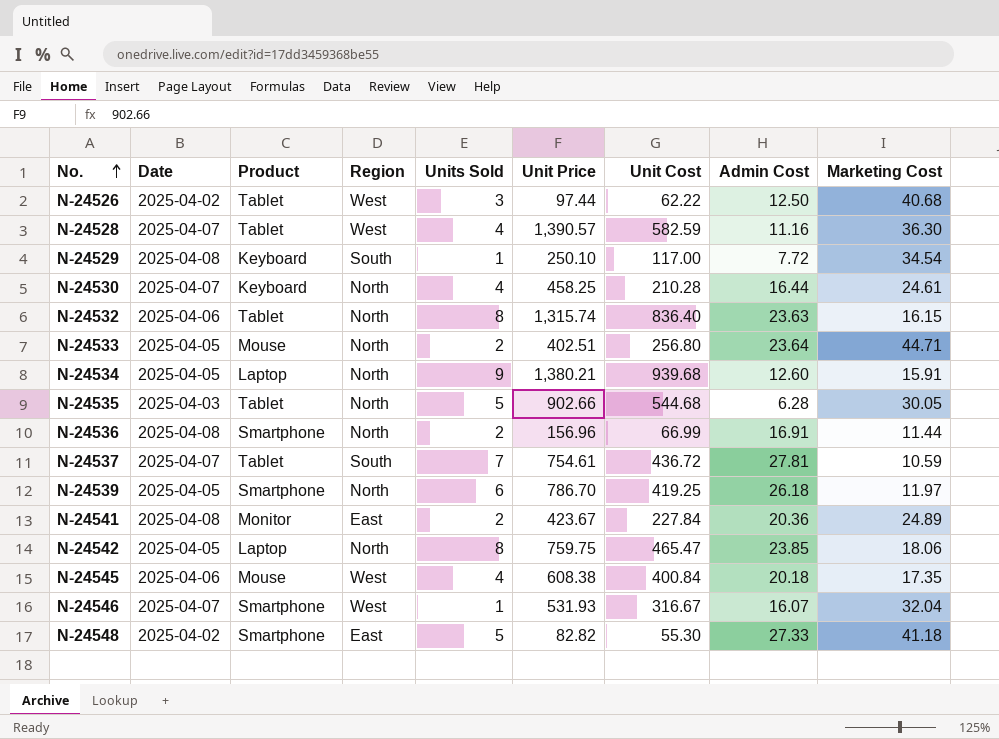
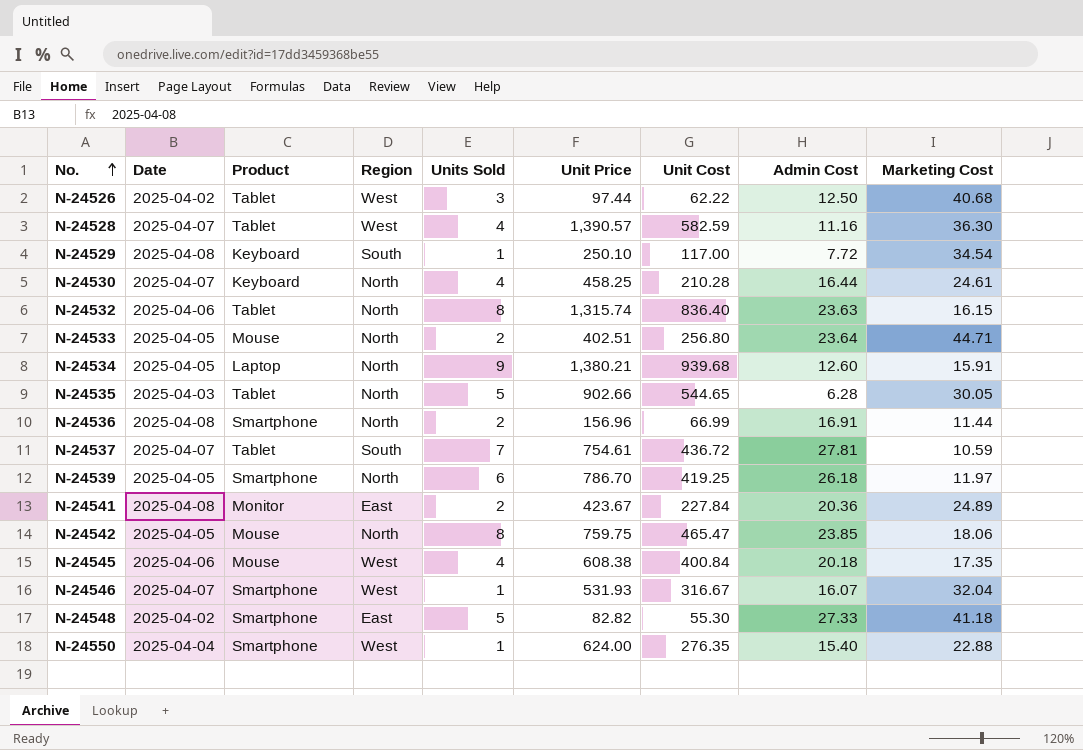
N-24535 | Unit Cost: 544.68 -> 544.65
N-24542 | Product: Laptop -> Mouse
row N-24550: none -> 2025-04-04 | Smartphone | West | 1 | 624.00 | 276.35 | 15.40 | 22.88

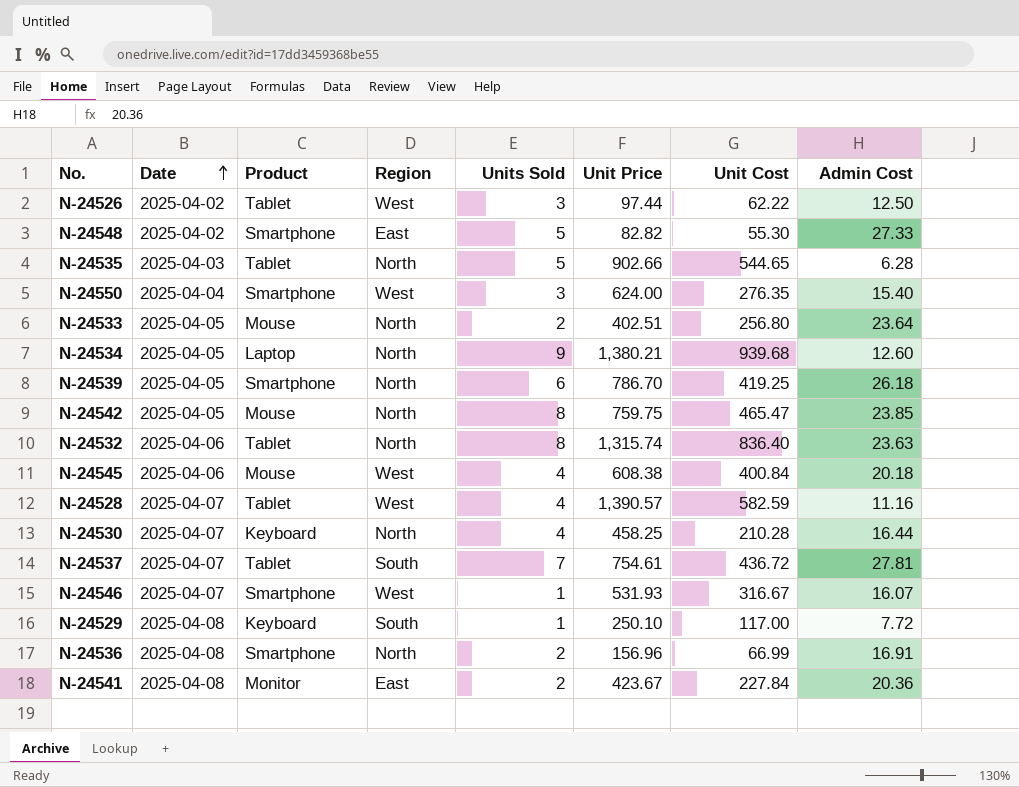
row order: No. ascending -> Date ascending
column Marketing Cost | position: 9 -> none
N-24550 | Units Sold: 1 -> 3

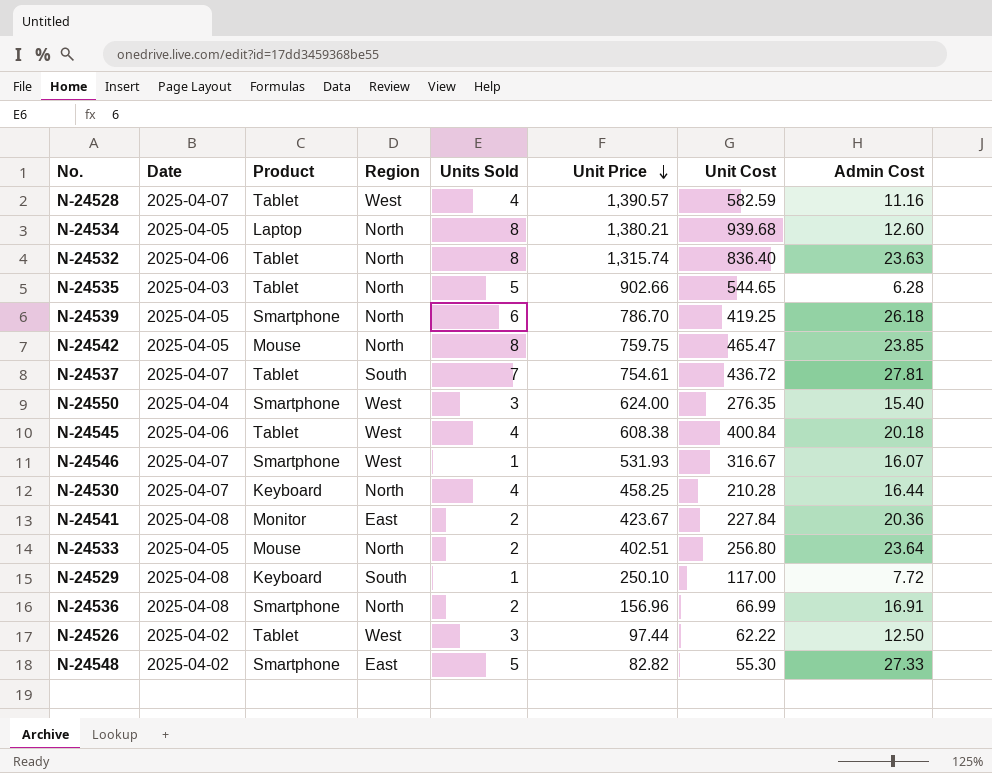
row order: Date ascending -> Unit Price descending
N-24534 | Units Sold: 9 -> 8
N-24545 | Product: Mouse -> Tablet

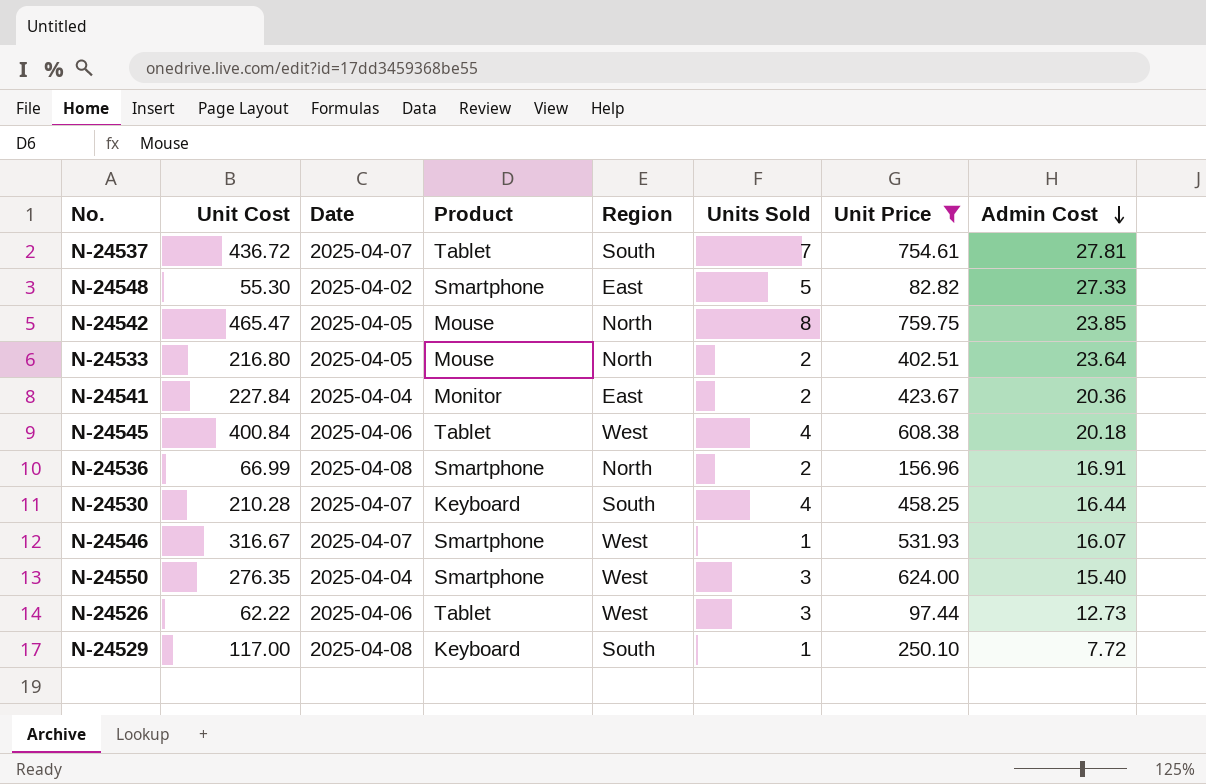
filter: none -> Unit Price <= 759.75
row order: Unit Price descending -> Admin Cost descending
column Unit Cost | position: 7 -> 2
N-24533 | Unit Cost: 256.80 -> 216.80
N-24541 | Date: 2025-04-08 -> 2025-04-04
N-24530 | Region: North -> South
N-24526 | Date: 2025-04-02 -> 2025-04-06
N-24526 | Admin Cost: 12.50 -> 12.73

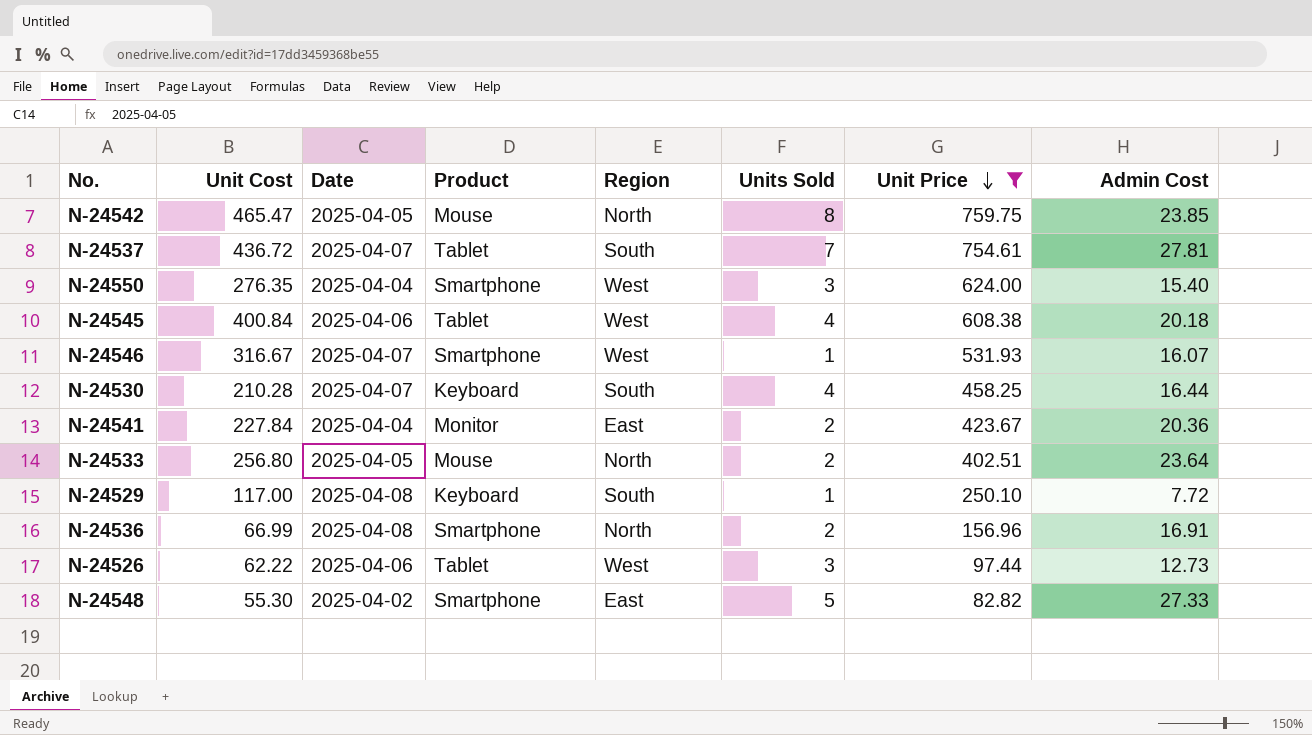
row order: Admin Cost descending -> Unit Price descending
N-24533 | Unit Cost: 216.80 -> 256.80

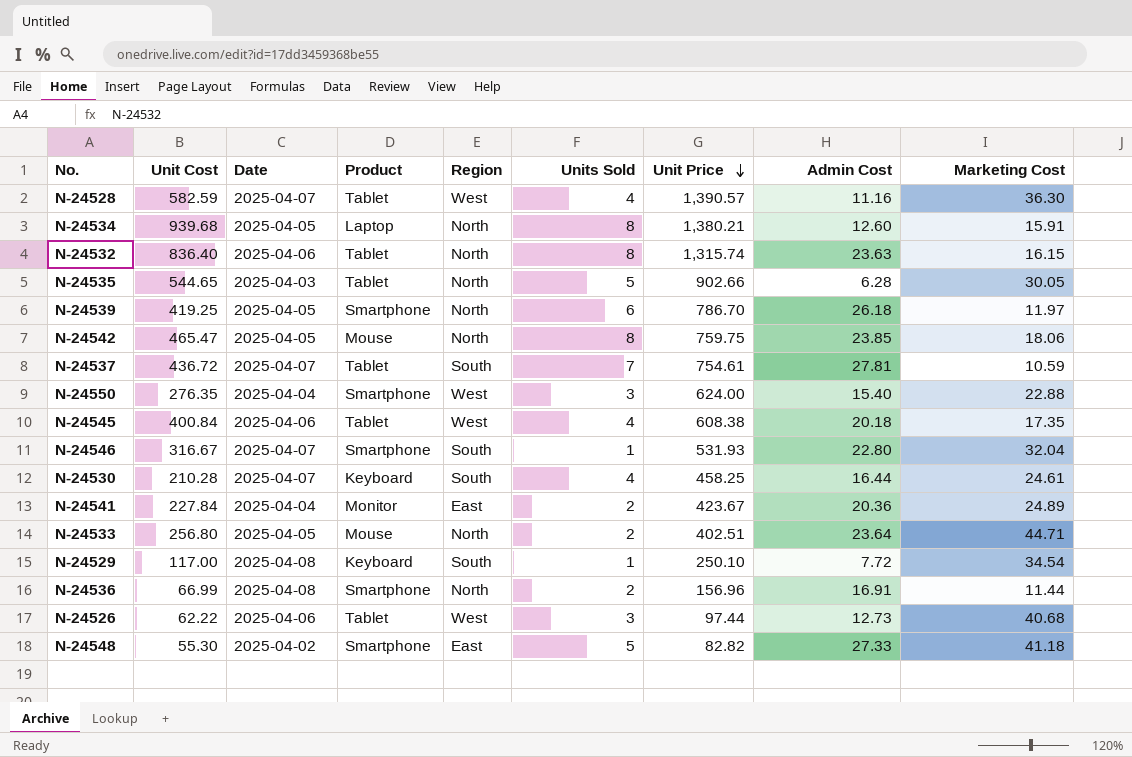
filter: Unit Price <= 759.75 -> none
column Marketing Cost | position: none -> 9
N-24546 | Region: West -> South
N-24546 | Admin Cost: 16.07 -> 22.80

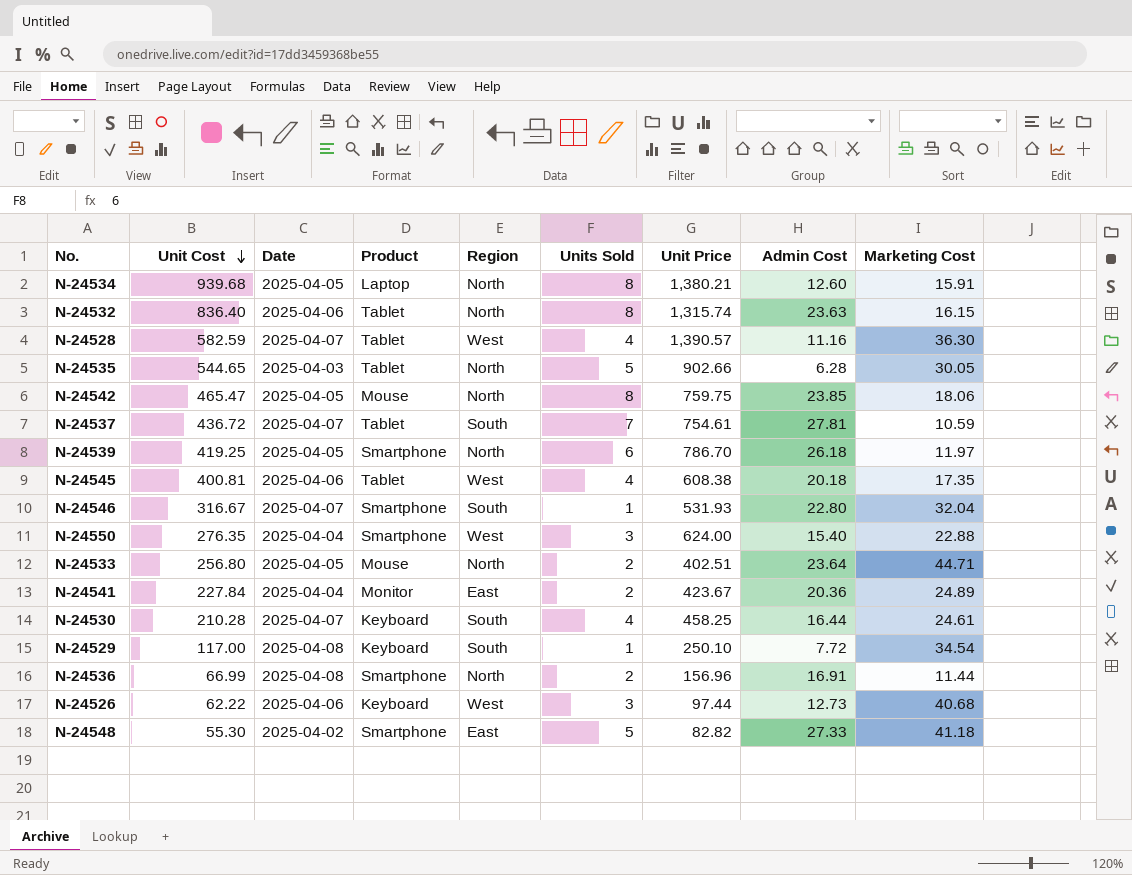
row order: Unit Price descending -> Unit Cost descending
N-24545 | Unit Cost: 400.84 -> 400.81
N-24526 | Product: Tablet -> Keyboard

